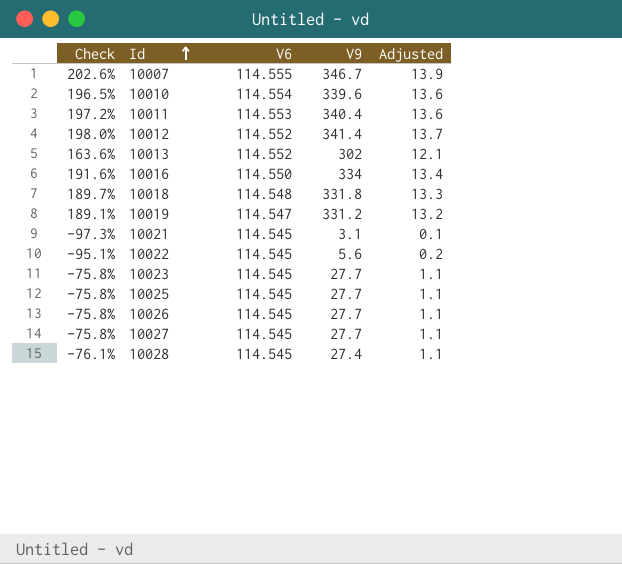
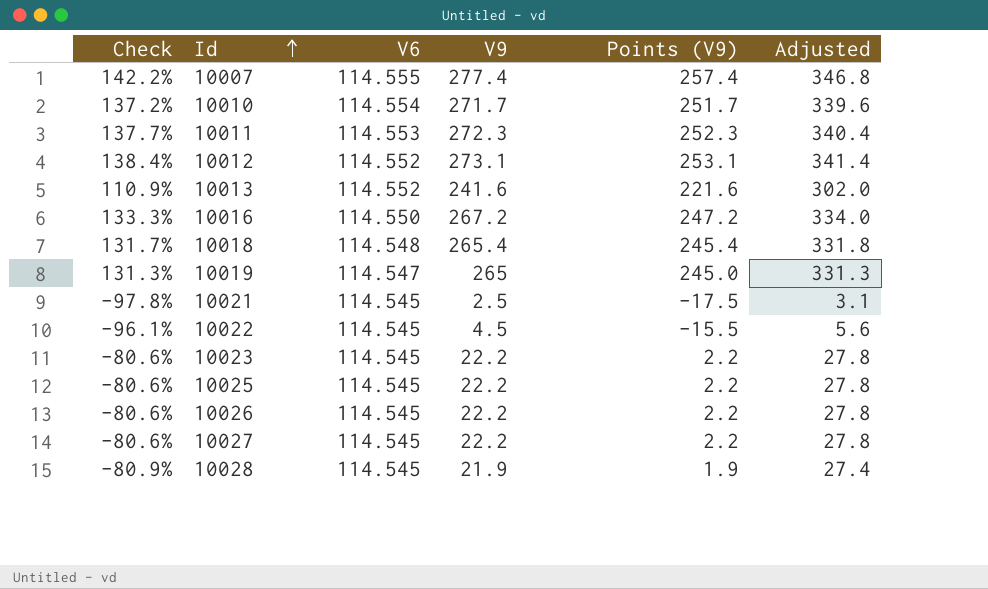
column Points (V9) | formula: none -> [V9] - 20
column Adjusted | formula: [V9] * 0.04 -> [V9] * 1.25
10007 | Check: 202.6% -> 142.2%
10007 | V9: 346.7 -> 277.4
10010 | Check: 196.5% -> 137.2%
10010 | V9: 339.6 -> 271.7
10011 | Check: 197.2% -> 137.7%
10011 | V9: 340.4 -> 272.3
10012 | Check: 198.0% -> 138.4%
10012 | V9: 341.4 -> 273.1
10013 | Check: 163.6% -> 110.9%
10013 | V9: 302 -> 241.6
10016 | Check: 191.6% -> 133.3%
10016 | V9: 334 -> 267.2
10018 | Check: 189.7% -> 131.7%
10018 | V9: 331.8 -> 265.4
10019 | Check: 189.1% -> 131.3%
10019 | V9: 331.2 -> 265
10021 | Check: -97.3% -> -97.8%
10021 | V9: 3.1 -> 2.5
10022 | Check: -95.1% -> -96.1%
10022 | V9: 5.6 -> 4.5
10023 | Check: -75.8% -> -80.6%
10023 | V9: 27.7 -> 22.2
10025 | Check: -75.8% -> -80.6%
10025 | V9: 27.7 -> 22.2
10026 | Check: -75.8% -> -80.6%
10026 | V9: 27.7 -> 22.2
10027 | Check: -75.8% -> -80.6%
10027 | V9: 27.7 -> 22.2
10028 | Check: -76.1% -> -80.9%
10028 | V9: 27.4 -> 21.9

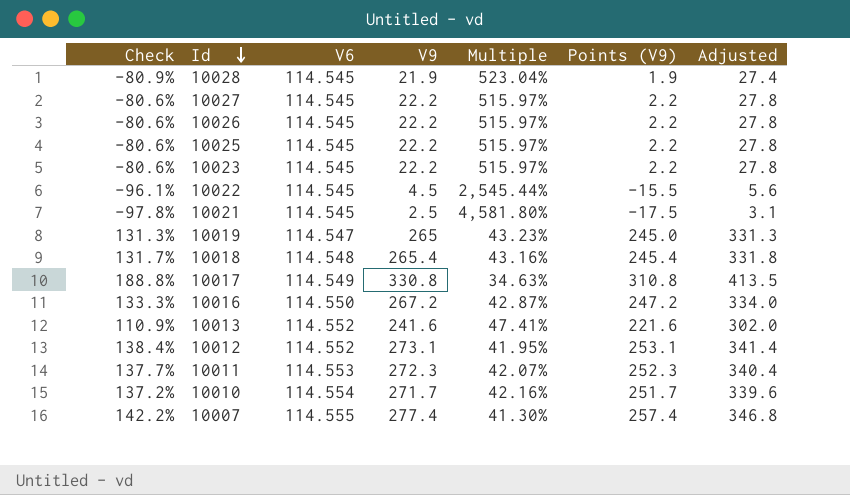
row order: Id ascending -> Id descending
column Multiple | formula: none -> [V6] / [V9]
row 10017: none -> 188.8% | 114.549 | 330.8 | 34.63% | 310.8 | 413.5

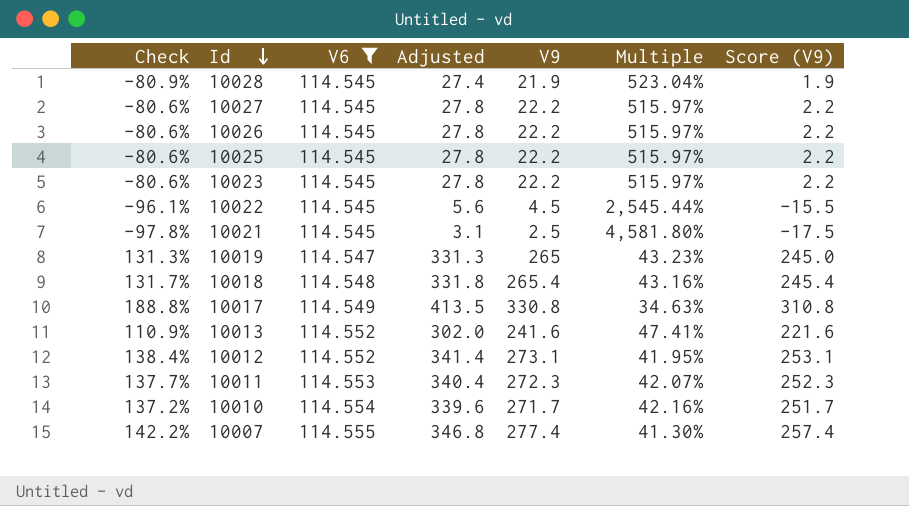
filter: none -> V6 != 114.550
column Adjusted | position: 7 -> 4
column name: Points (V9) -> Score (V9)

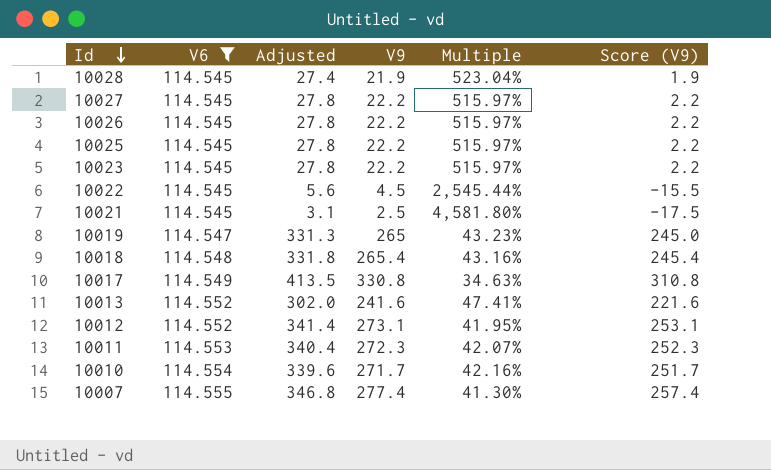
column Check | formula: ([V9] - [V6]) / [V6] -> none

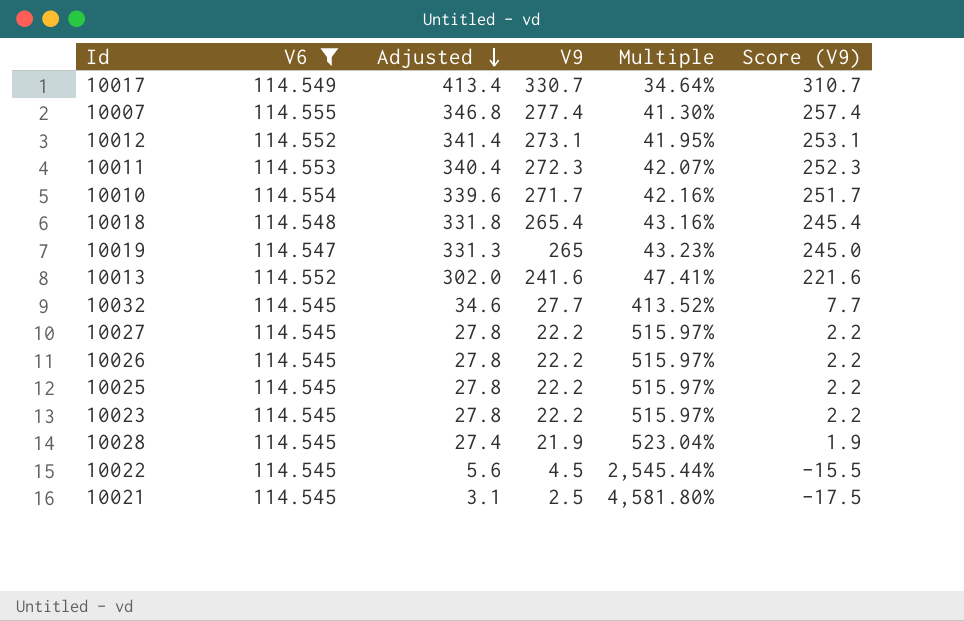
row order: Id descending -> Adjusted descending
10017 | Adjusted: 413.5 -> 413.4
10017 | V9: 330.8 -> 330.7
10017 | Multiple: 34.63% -> 34.64%
10017 | Score (V9): 310.8 -> 310.7
row 10032: none -> 114.545 | 34.6 | 27.7 | 413.52% | 7.7

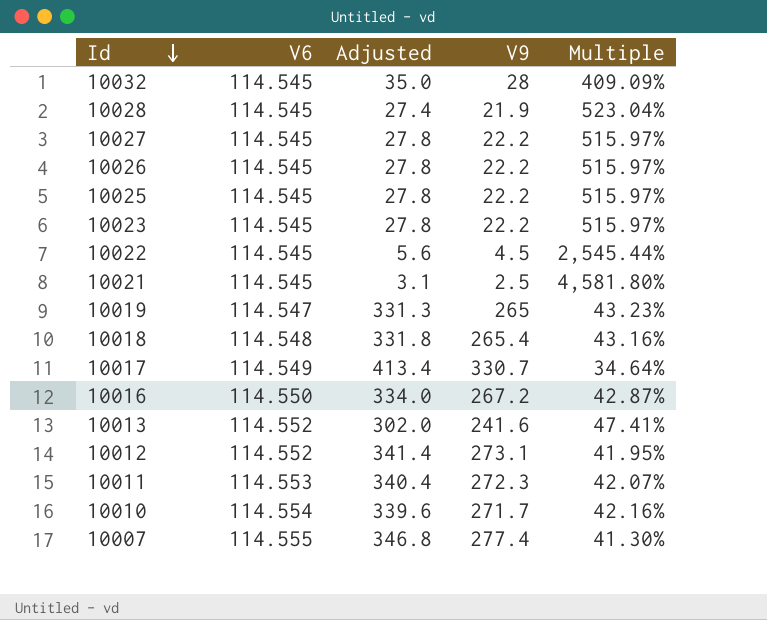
filter: V6 != 114.550 -> none
row order: Adjusted descending -> Id descending
column Score (V9) | formula: [V9] - 20 -> none
10032 | Adjusted: 34.6 -> 35.0
10032 | V9: 27.7 -> 28
10032 | Multiple: 413.52% -> 409.09%

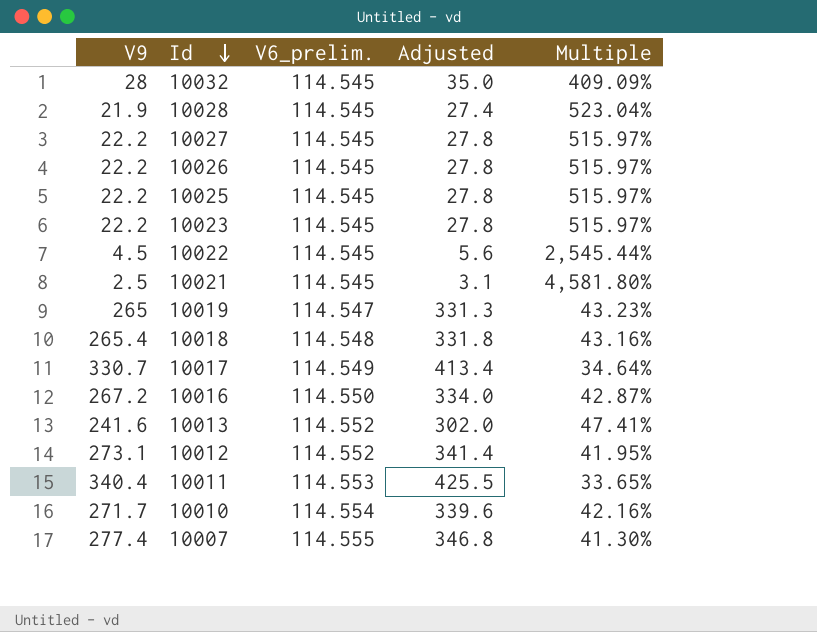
column V9 | position: 4 -> 1
column name: V6 -> V6_prelim.
10011 | V9: 272.3 -> 340.4
10011 | Adjusted: 340.4 -> 425.5
10011 | Multiple: 42.07% -> 33.65%

